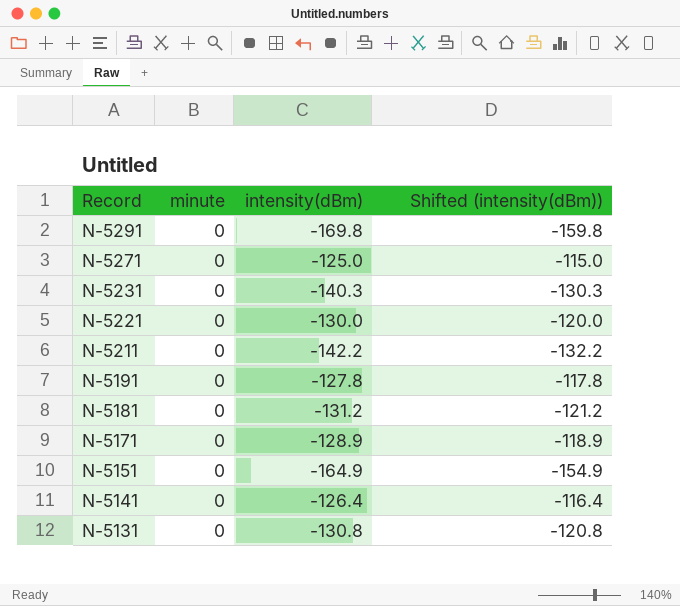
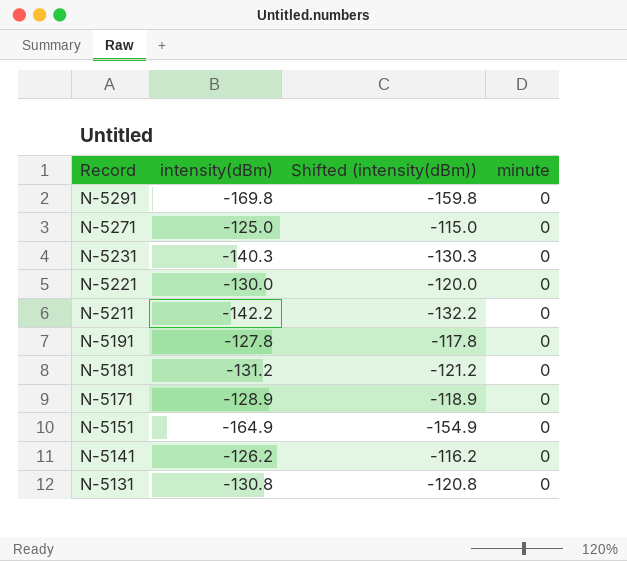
column minute | position: 2 -> 4
N-5141 | intensity(dBm): -126.4 -> -126.2
N-5141 | Shifted (intensity(dBm)): -116.4 -> -116.2

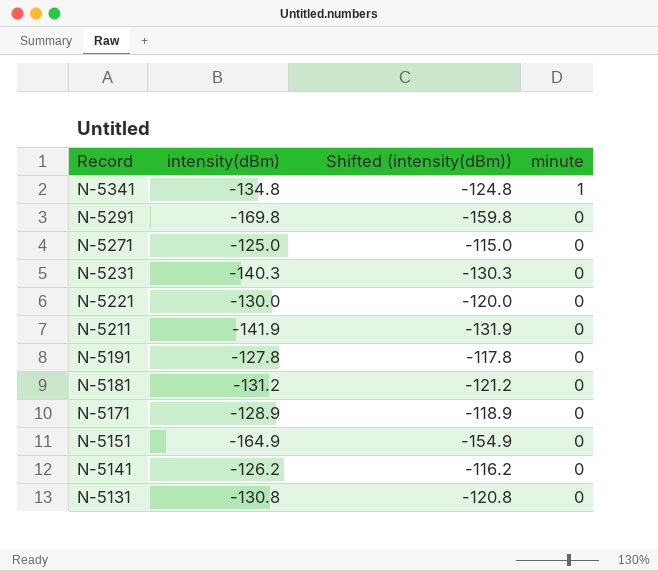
row N-5341: none -> -134.8 | -124.8 | 1
N-5211 | intensity(dBm): -142.2 -> -141.9
N-5211 | Shifted (intensity(dBm)): -132.2 -> -131.9

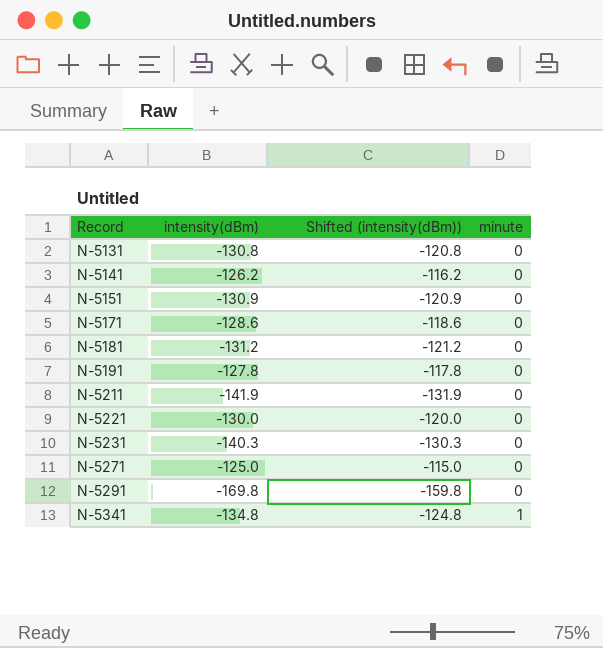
row order: Record descending -> Record ascending
N-5151 | intensity(dBm): -164.9 -> -130.9
N-5151 | Shifted (intensity(dBm)): -154.9 -> -120.9
N-5171 | intensity(dBm): -128.9 -> -128.6
N-5171 | Shifted (intensity(dBm)): -118.9 -> -118.6

